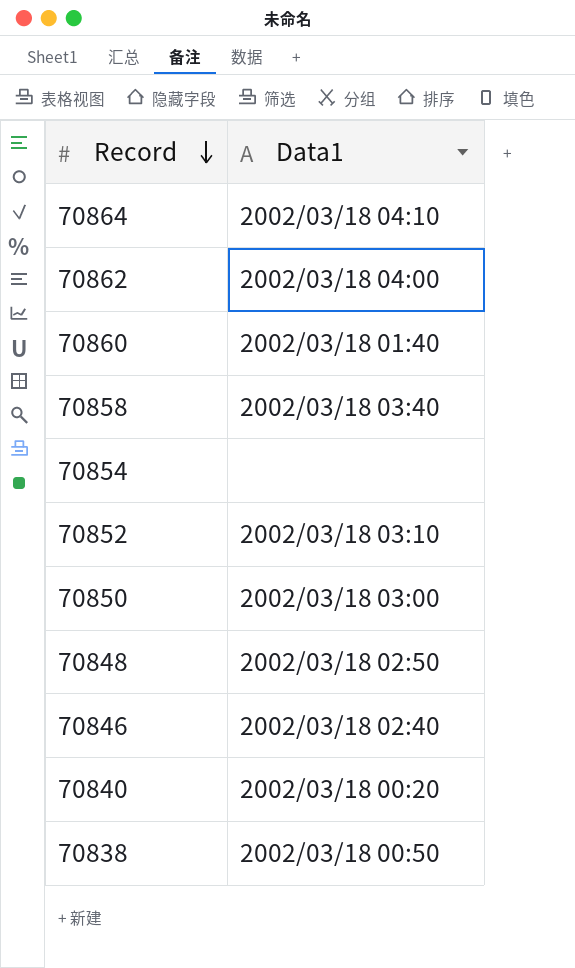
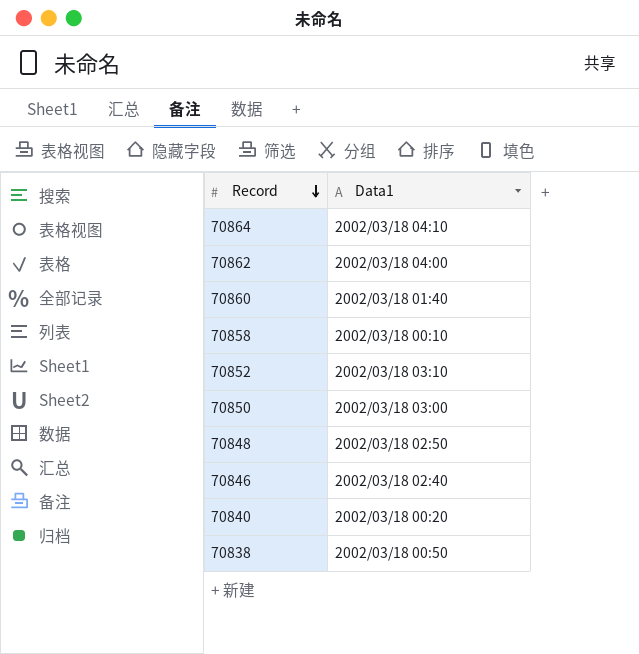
row 70854: none -> none
70858 | Data1: 2002/03/18 03:40 -> 2002/03/18 00:10

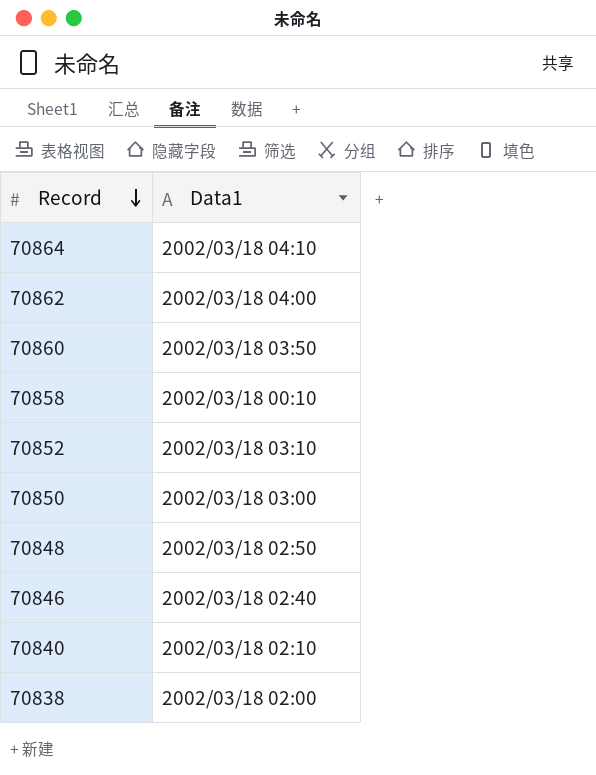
70860 | Data1: 2002/03/18 01:40 -> 2002/03/18 03:50
70840 | Data1: 2002/03/18 00:20 -> 2002/03/18 02:10
70838 | Data1: 2002/03/18 00:50 -> 2002/03/18 02:00

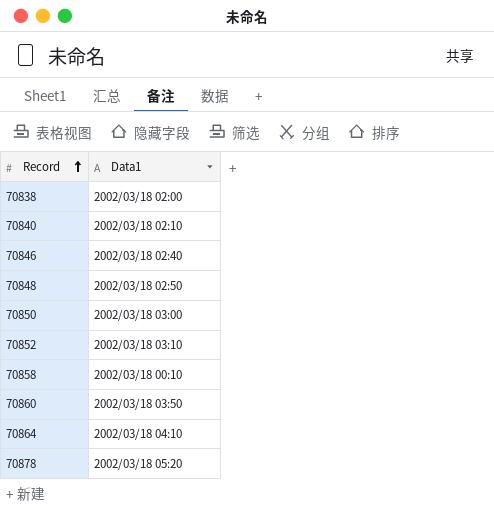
row order: Record descending -> Record ascending
row 70862: 2002/03/18 04:00 -> none
row 70878: none -> 2002/03/18 05:20

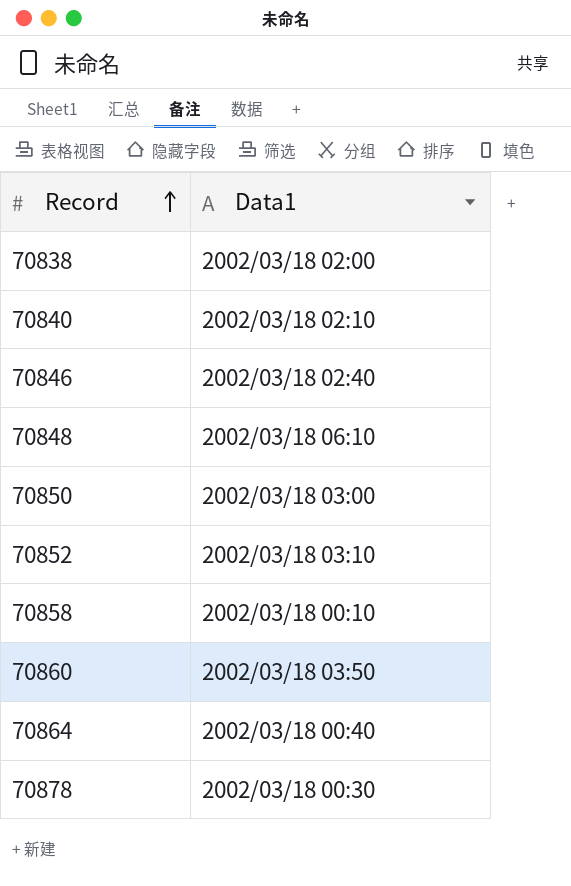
70848 | Data1: 2002/03/18 02:50 -> 2002/03/18 06:10
70864 | Data1: 2002/03/18 04:10 -> 2002/03/18 00:40
70878 | Data1: 2002/03/18 05:20 -> 2002/03/18 00:30

